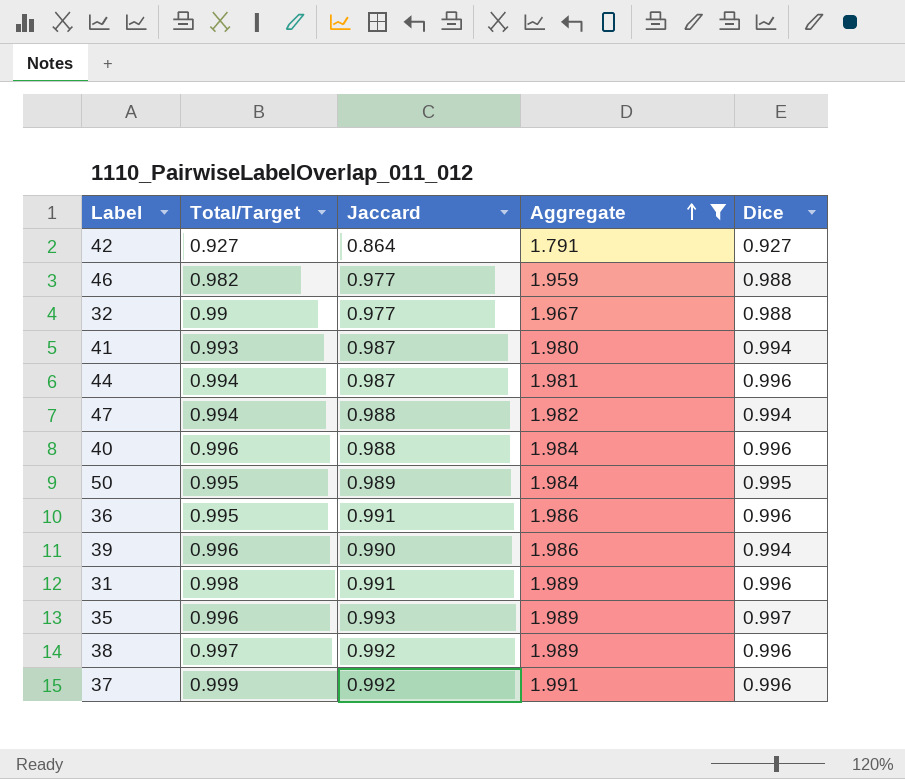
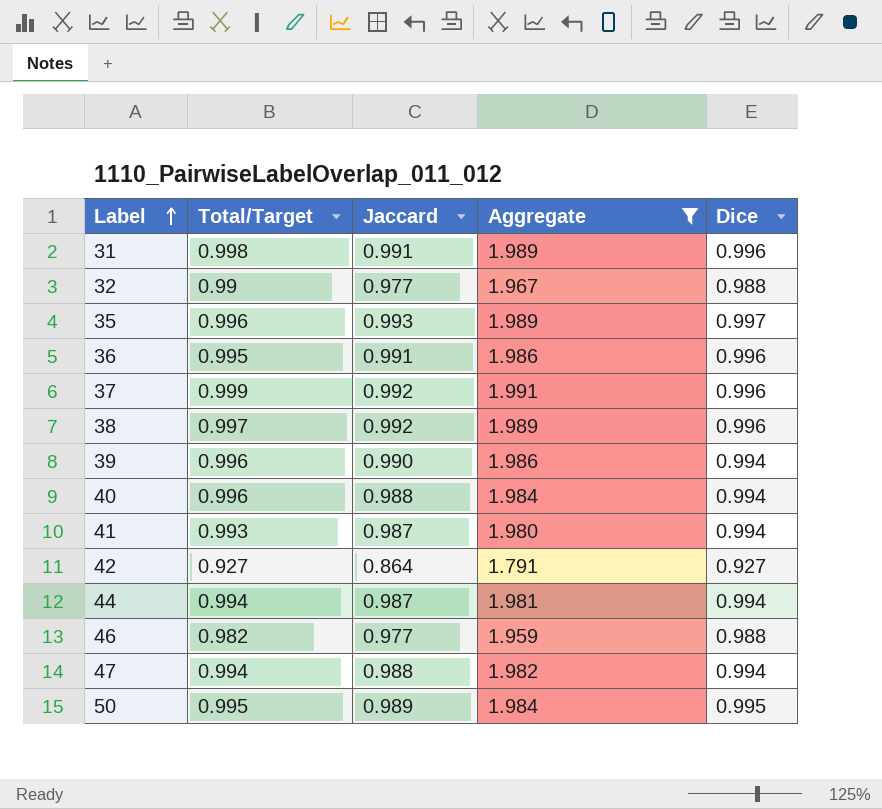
row order: Aggregate ascending -> Label ascending
40 | Dice: 0.996 -> 0.994
44 | Dice: 0.996 -> 0.994

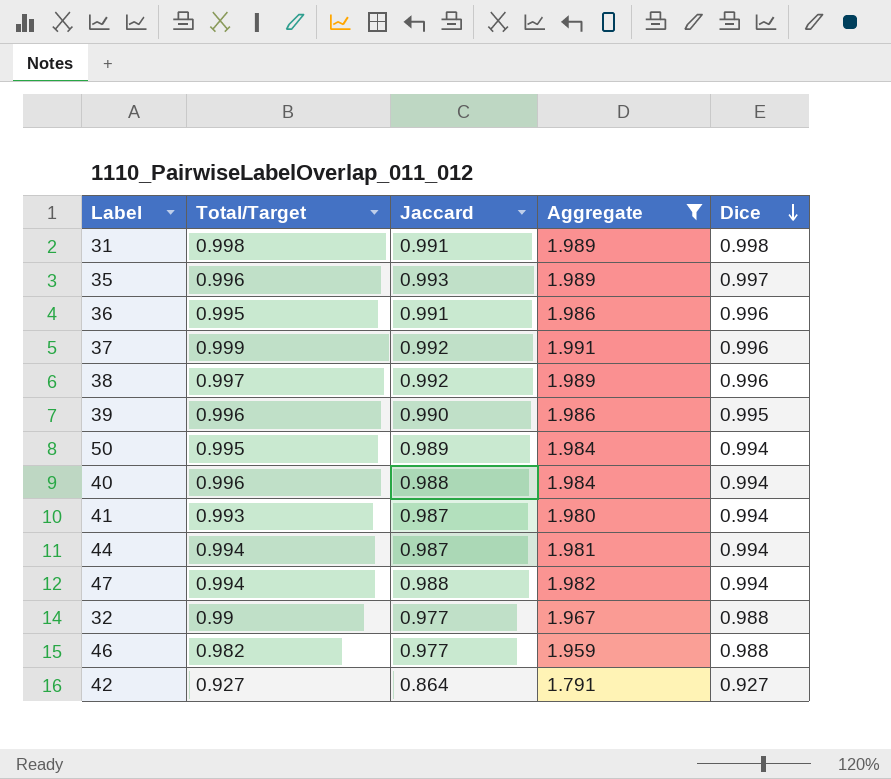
row order: Label ascending -> Dice descending
31 | Dice: 0.996 -> 0.998
39 | Dice: 0.994 -> 0.995
50 | Dice: 0.995 -> 0.994

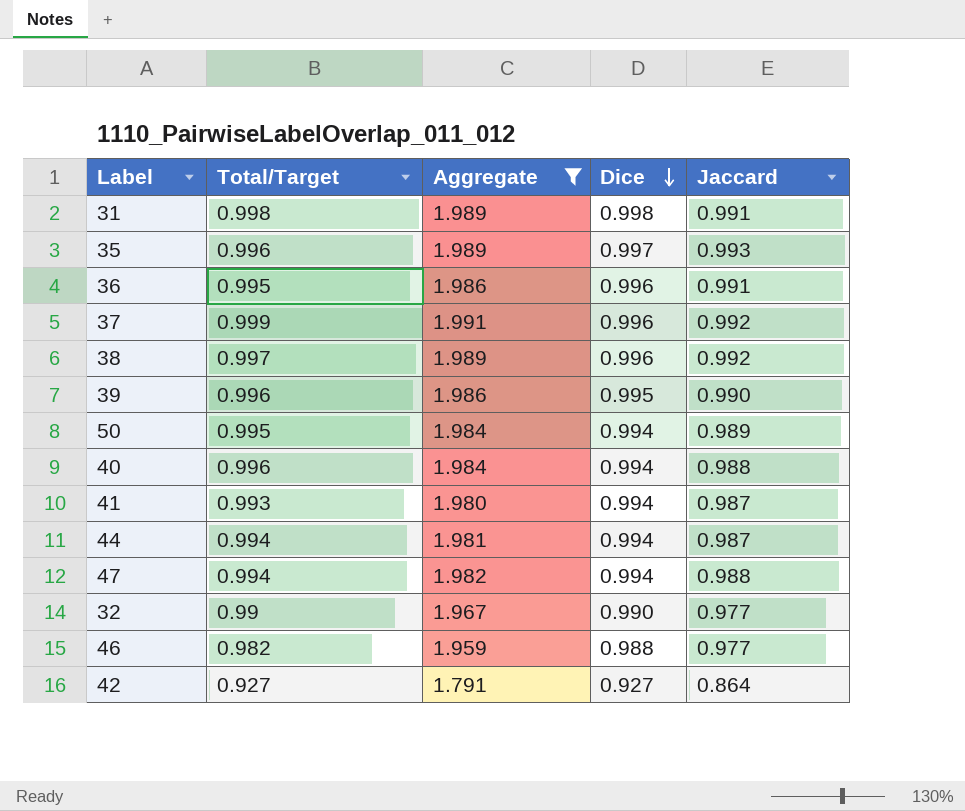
column Jaccard | position: 3 -> 5
32 | Dice: 0.988 -> 0.990

